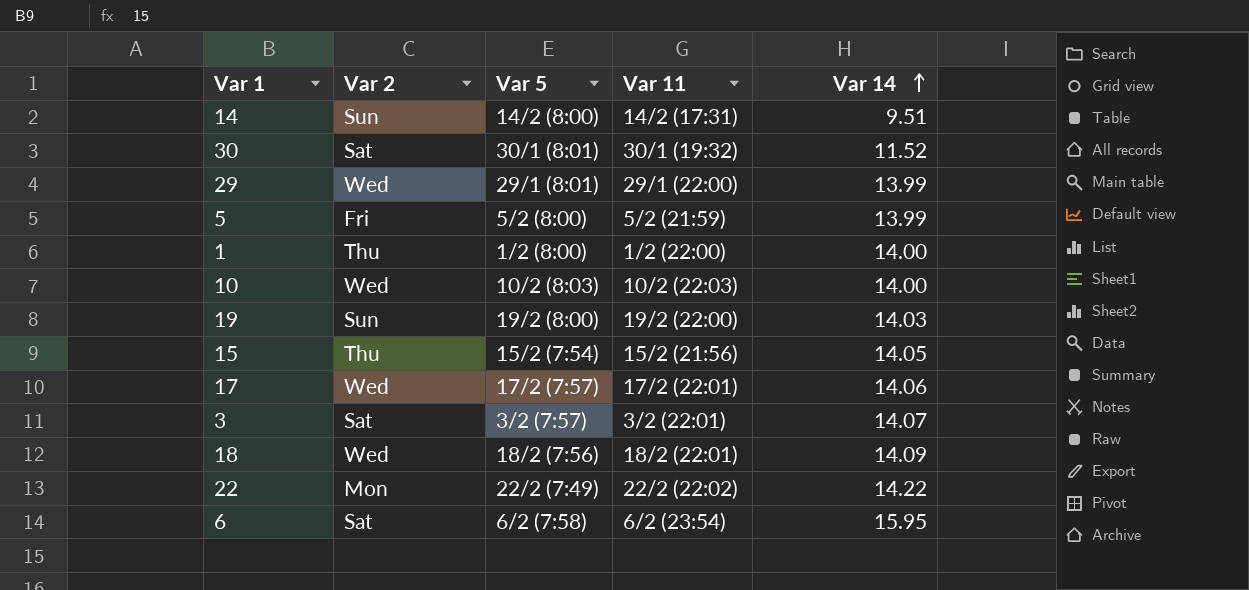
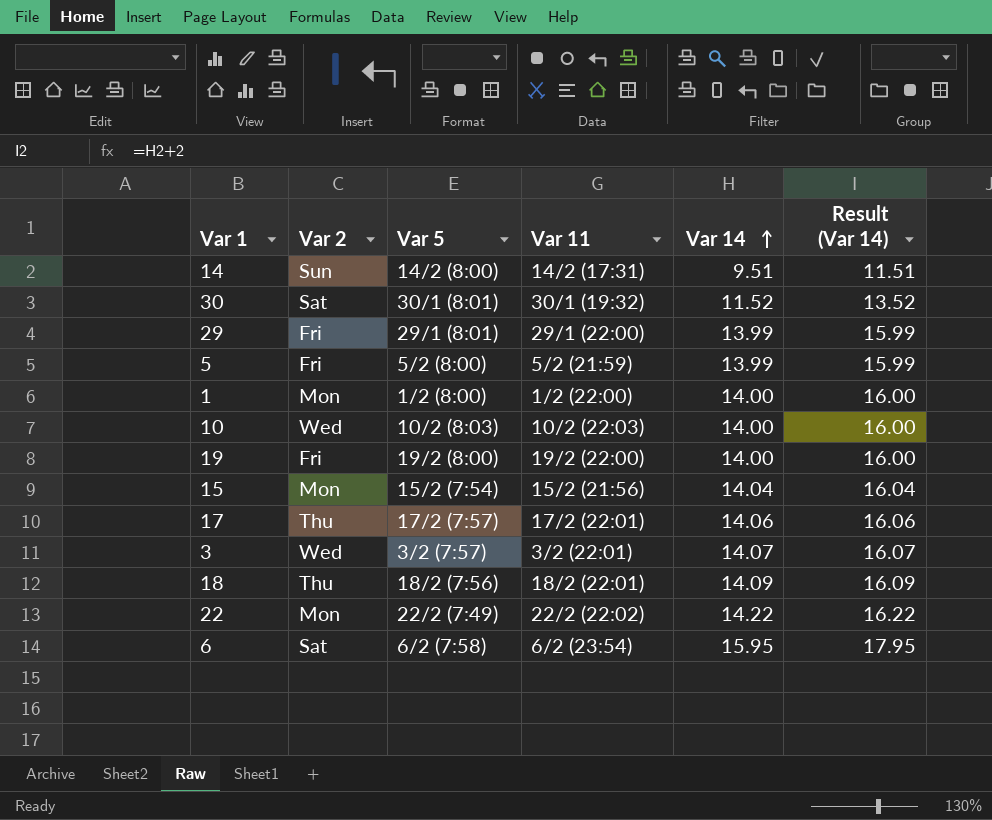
column Result (Var 14) | formula: none -> [Var 14] + 2
29 | Var 2: Wed -> Fri
1 | Var 2: Thu -> Mon
19 | Var 2: Sun -> Fri
19 | Var 14: 14.03 -> 14.00
15 | Var 2: Thu -> Mon
15 | Var 14: 14.05 -> 14.04
17 | Var 2: Wed -> Thu
3 | Var 2: Sat -> Wed
18 | Var 2: Wed -> Thu

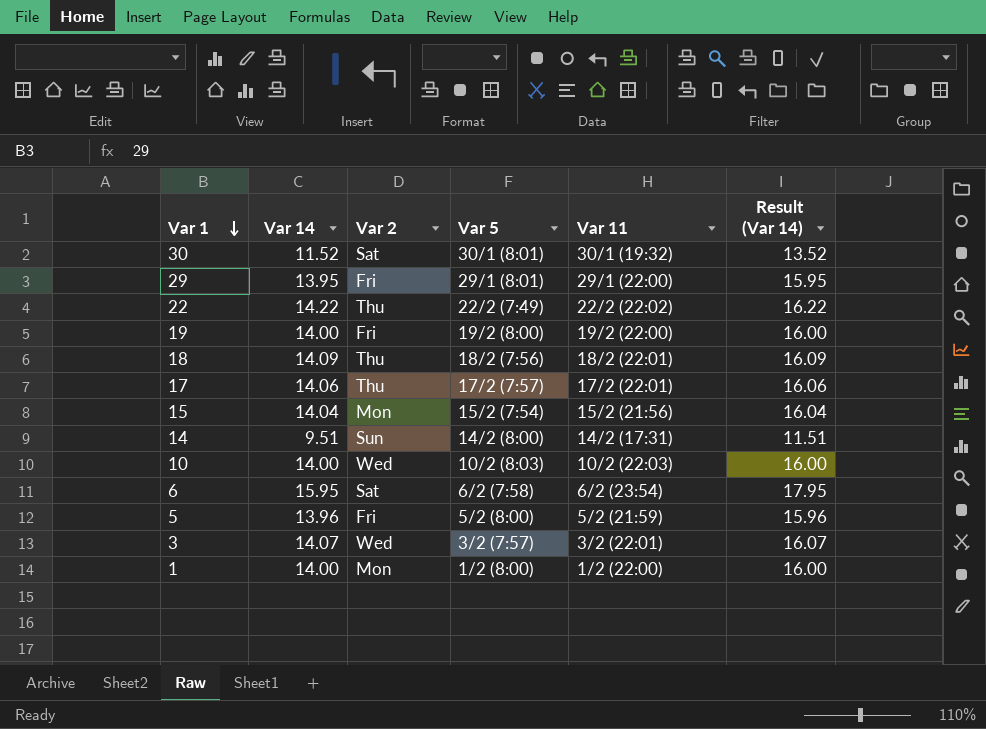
row order: Var 14 ascending -> Var 1 descending
column Var 14 | position: 5 -> 2
29 | Var 14: 13.99 -> 13.95
29 | Result (Var 14): 15.99 -> 15.95
22 | Var 2: Mon -> Thu
5 | Var 14: 13.99 -> 13.96
5 | Result (Var 14): 15.99 -> 15.96

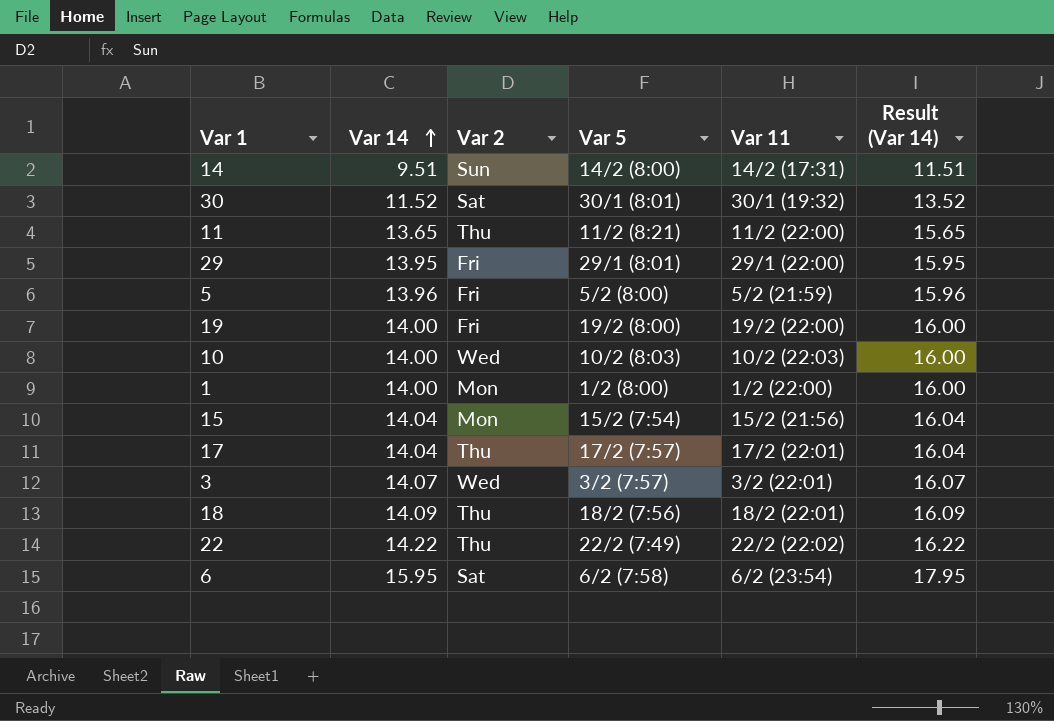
row order: Var 1 descending -> Var 14 ascending
row 11: none -> 13.65 | Thu | 11/2 (8:21) | 11/2 (22:00) | 15.65
17 | Var 14: 14.06 -> 14.04
17 | Result (Var 14): 16.06 -> 16.04

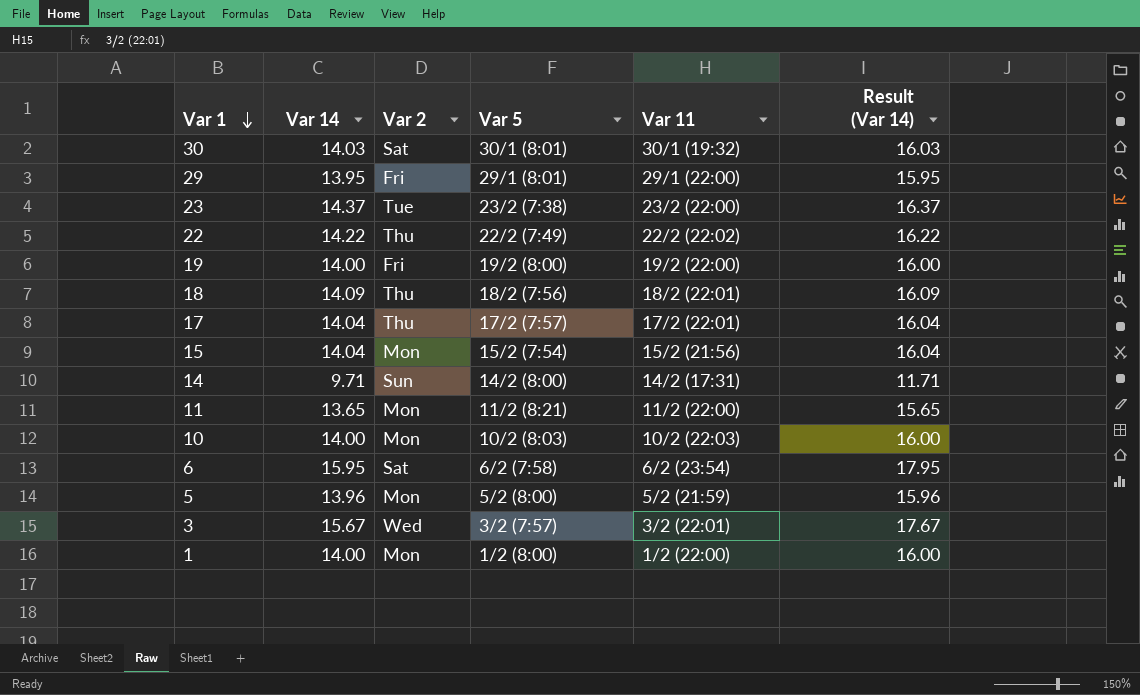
row order: Var 14 ascending -> Var 1 descending
30 | Var 14: 11.52 -> 14.03
30 | Result (Var 14): 13.52 -> 16.03
row 23: none -> 14.37 | Tue | 23/2 (7:38) | 23/2 (22:00) | 16.37
14 | Var 14: 9.51 -> 9.71
14 | Result (Var 14): 11.51 -> 11.71
11 | Var 2: Thu -> Mon
10 | Var 2: Wed -> Mon
5 | Var 2: Fri -> Mon
3 | Var 14: 14.07 -> 15.67
3 | Result (Var 14): 16.07 -> 17.67

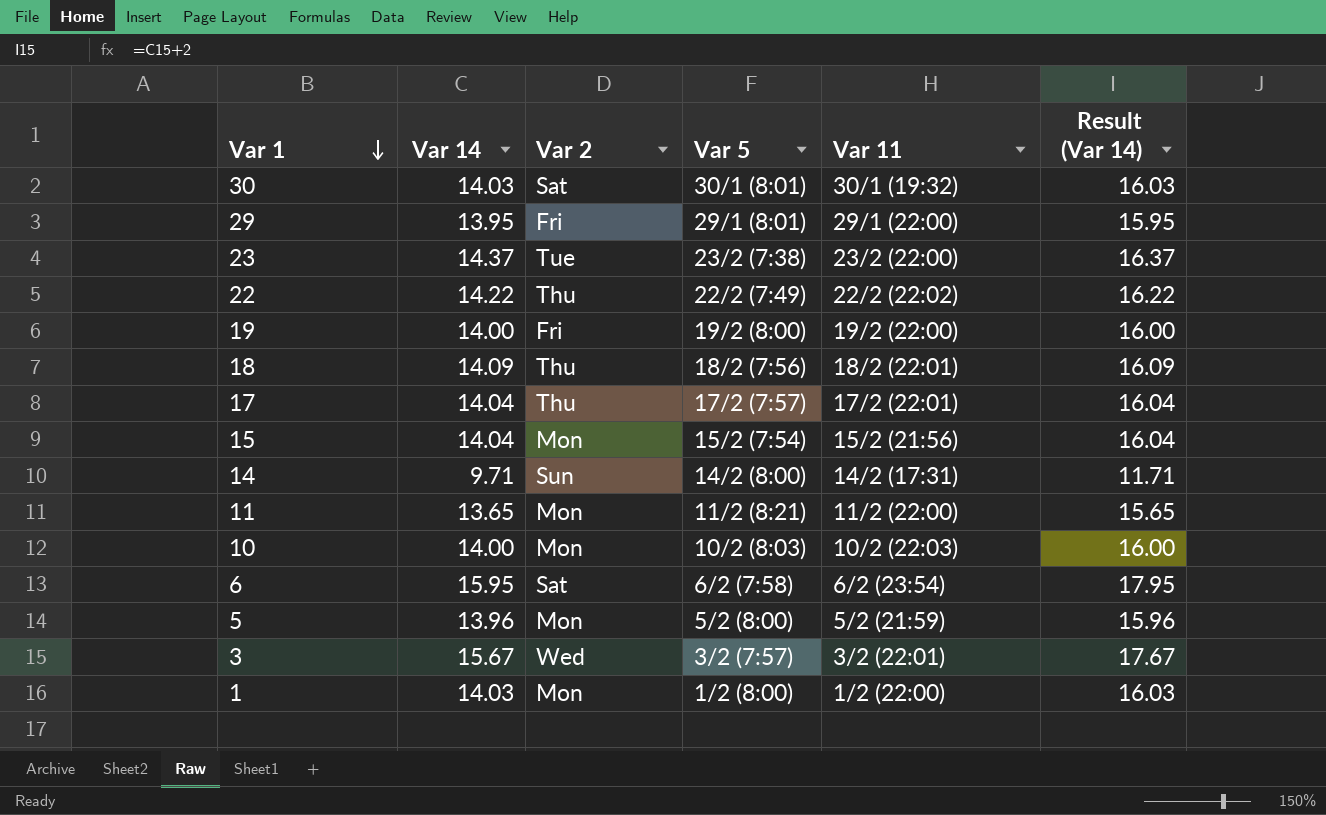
1 | Var 14: 14.00 -> 14.03
1 | Result (Var 14): 16.00 -> 16.03

